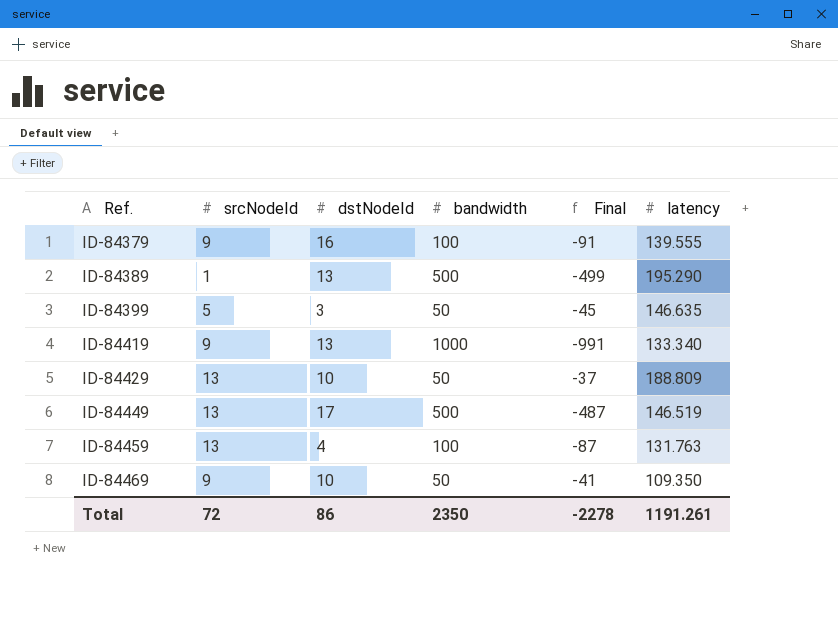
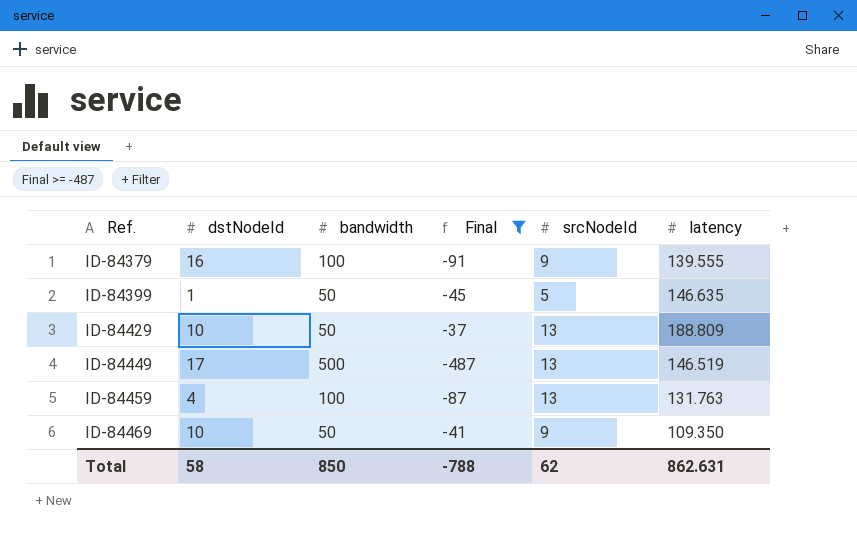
filter: none -> Final >= -487
column srcNodeId | position: 2 -> 5
ID-84399 | dstNodeId: 3 -> 1
Total | dstNodeId: 86 -> 58
Total | bandwidth: 2350 -> 850
Total | Final: -2278 -> -788
Total | srcNodeId: 72 -> 62
Total | latency: 1191.261 -> 862.631

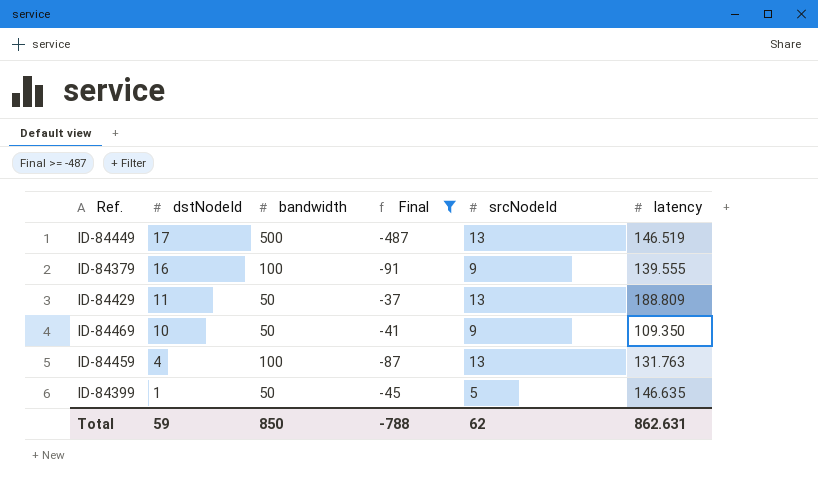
row order: Ref. ascending -> dstNodeId descending
ID-84429 | dstNodeId: 10 -> 11
Total | dstNodeId: 58 -> 59

